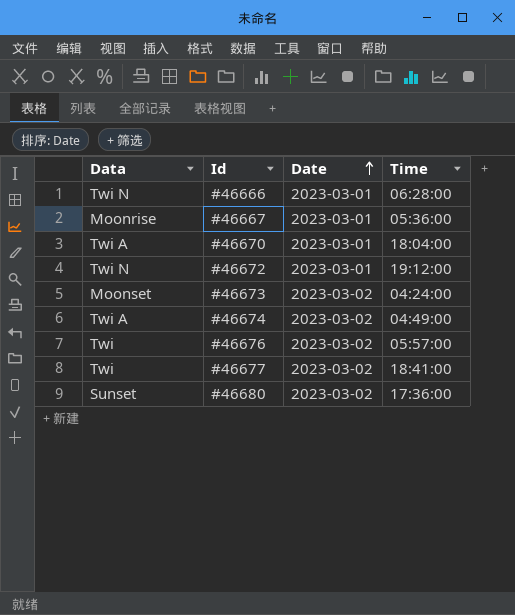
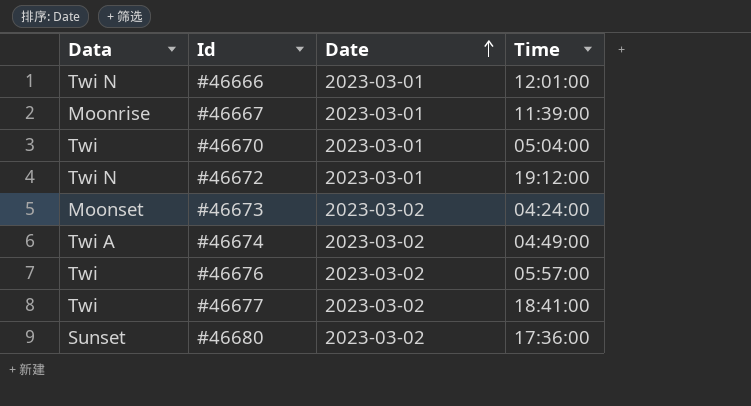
#46666 | Time: 06:28:00 -> 12:01:00
#46667 | Time: 05:36:00 -> 11:39:00
#46670 | Data: Twi A -> Twi
#46670 | Time: 18:04:00 -> 05:04:00

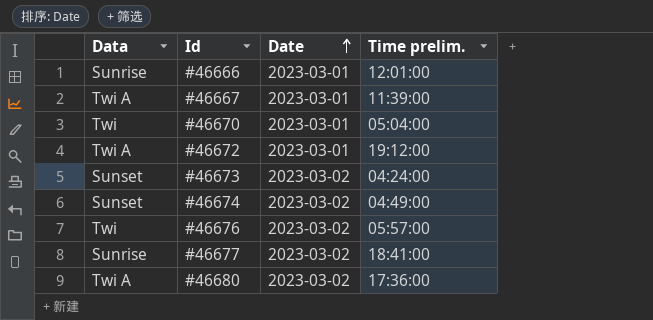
column name: Time -> Time prelim.
#46666 | Data: Twi N -> Sunrise
#46667 | Data: Moonrise -> Twi A
#46672 | Data: Twi N -> Twi A
#46673 | Data: Moonset -> Sunset
#46674 | Data: Twi A -> Sunset
#46677 | Data: Twi -> Sunrise
#46680 | Data: Sunset -> Twi A

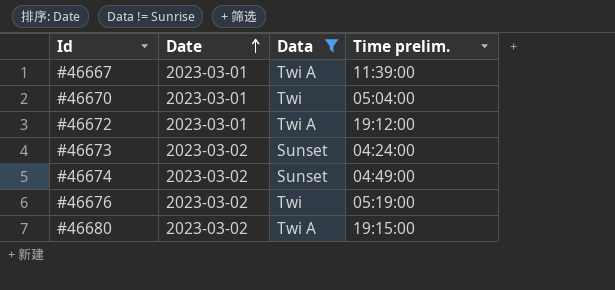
filter: none -> Data != Sunrise
column Data | position: 1 -> 3
#46676 | Time prelim.: 05:57:00 -> 05:19:00
#46680 | Time prelim.: 17:36:00 -> 19:15:00

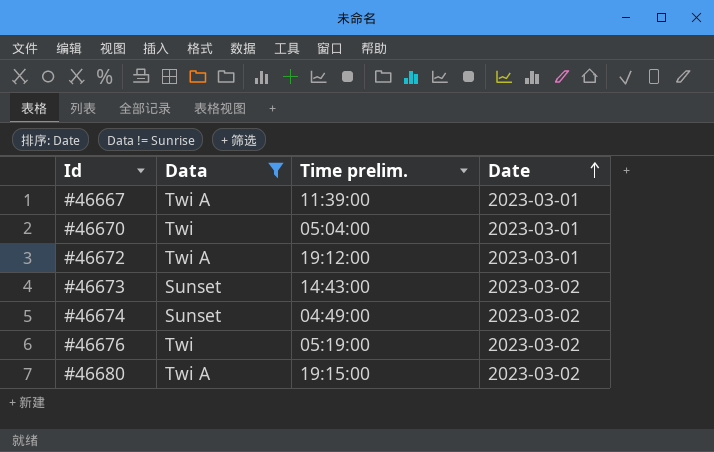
column Date | position: 2 -> 4
#46673 | Time prelim.: 04:24:00 -> 14:43:00

